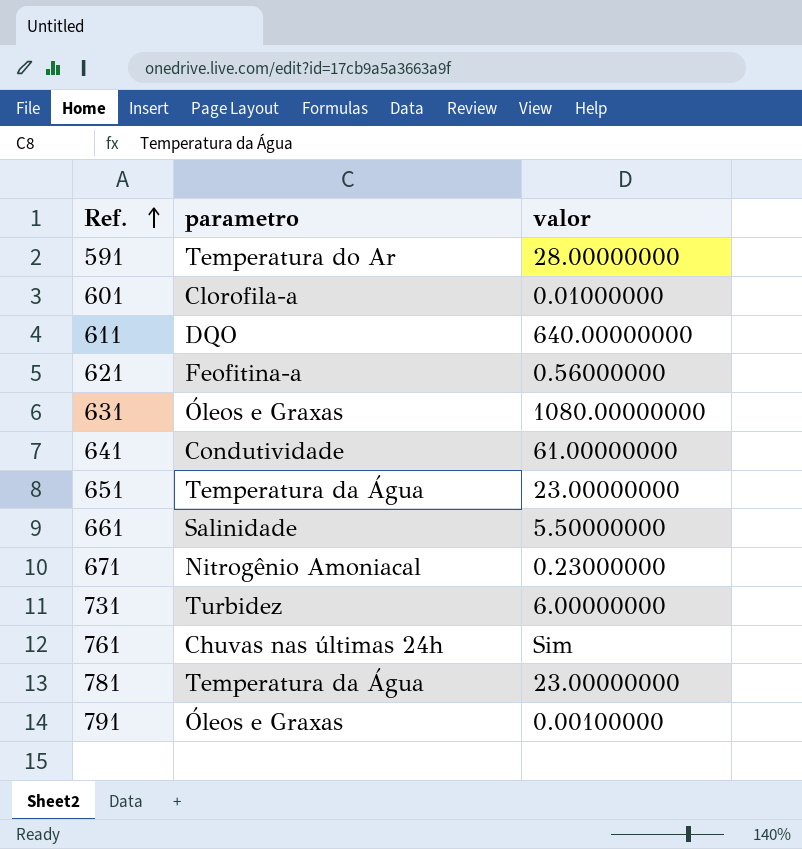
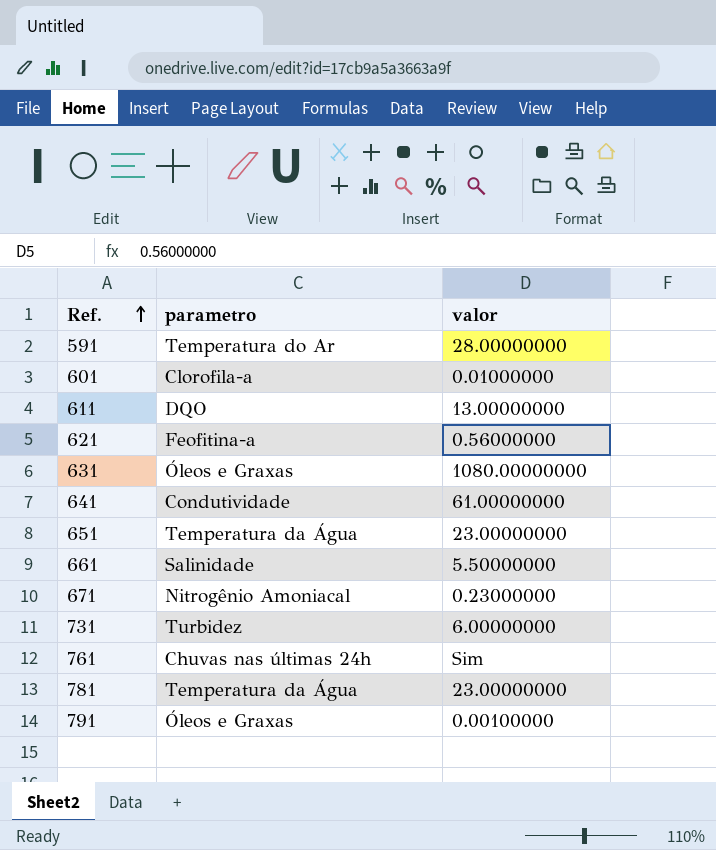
611 | valor: 640.00000000 -> 13.00000000

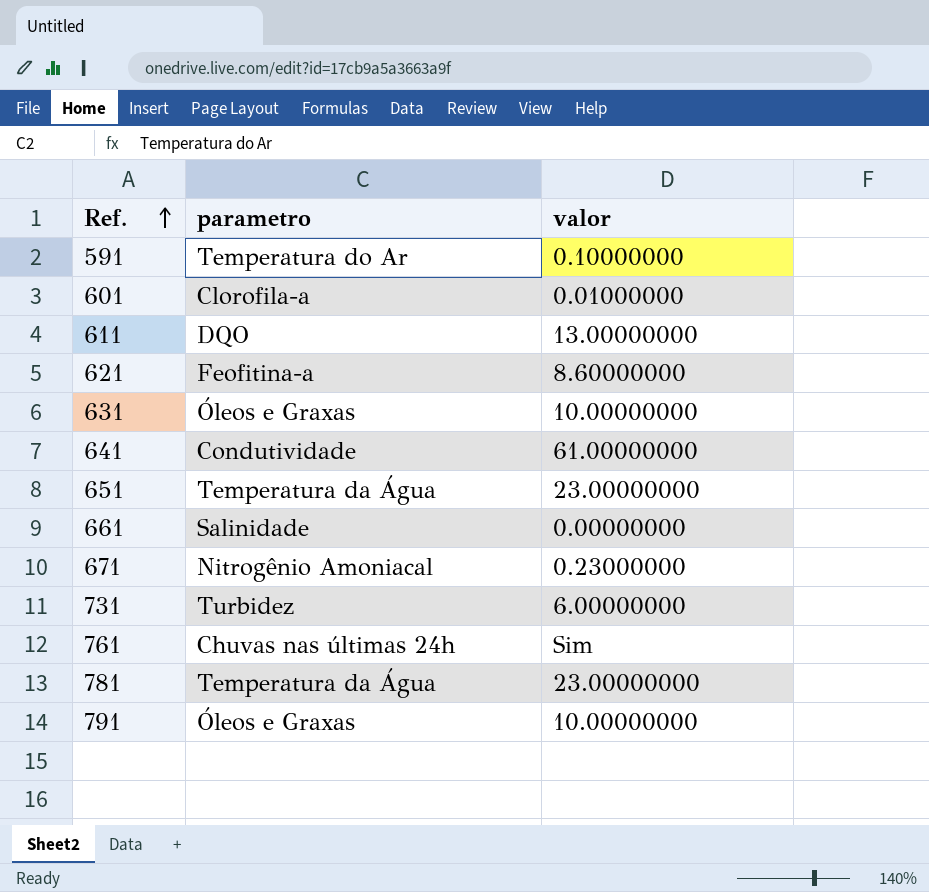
591 | valor: 28.00000000 -> 0.10000000
621 | valor: 0.56000000 -> 8.60000000
631 | valor: 1080.00000000 -> 10.00000000
661 | valor: 5.50000000 -> 0.00000000
791 | valor: 0.00100000 -> 10.00000000

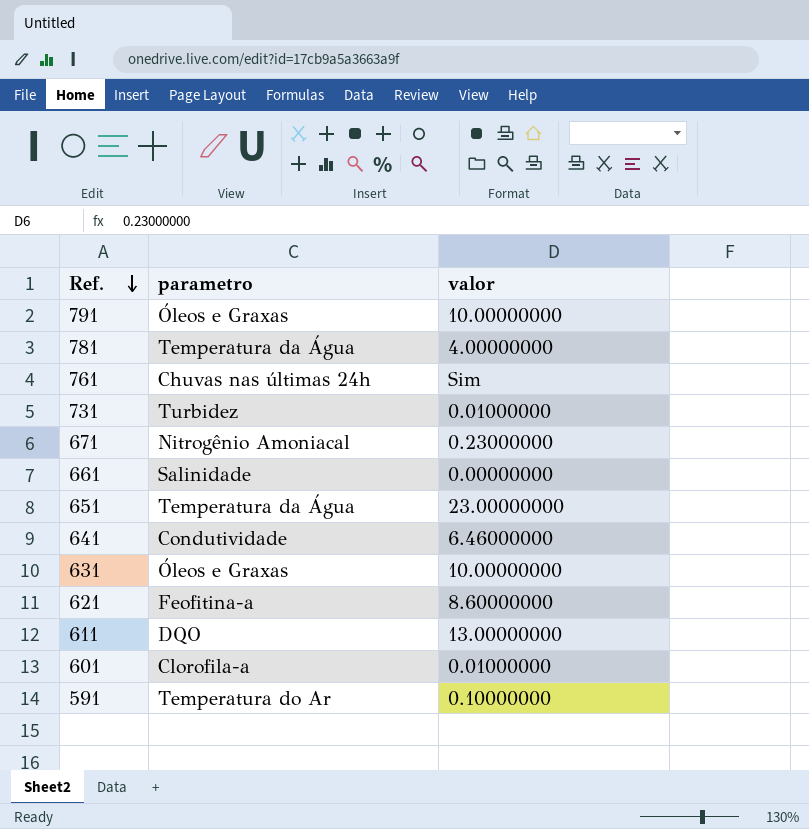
row order: Ref. ascending -> Ref. descending
781 | valor: 23.00000000 -> 4.00000000
731 | valor: 6.00000000 -> 0.01000000
641 | valor: 61.00000000 -> 6.46000000

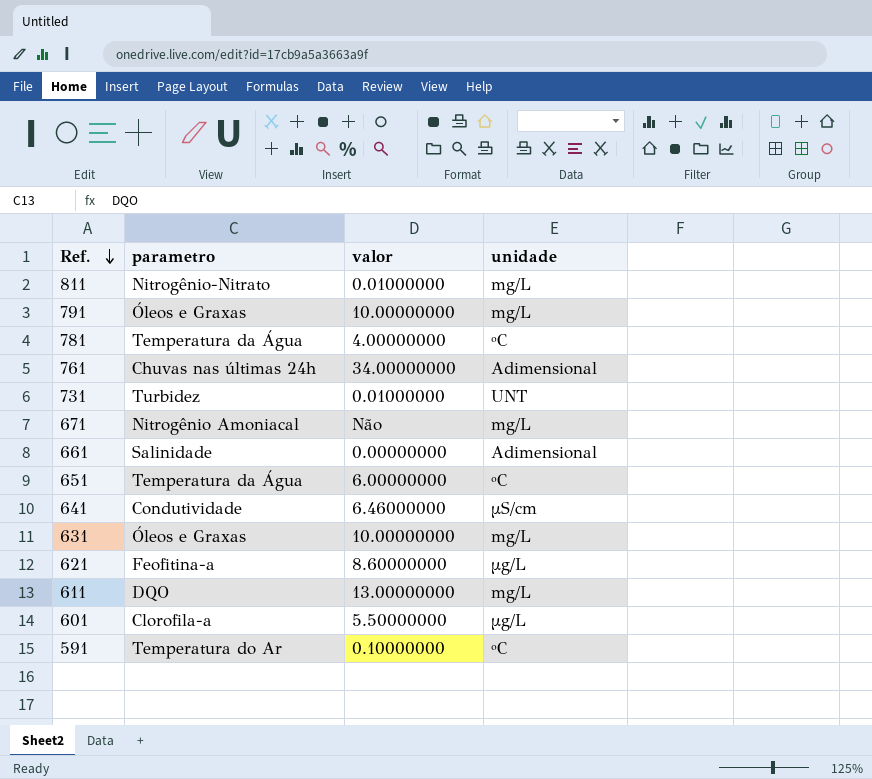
column unidade | position: none -> 4
row 811: none -> Nitrogênio-Nitrato | 0.01000000 | mg/L
761 | valor: Sim -> 34.00000000
671 | valor: 0.23000000 -> Não
651 | valor: 23.00000000 -> 6.00000000
601 | valor: 0.01000000 -> 5.50000000

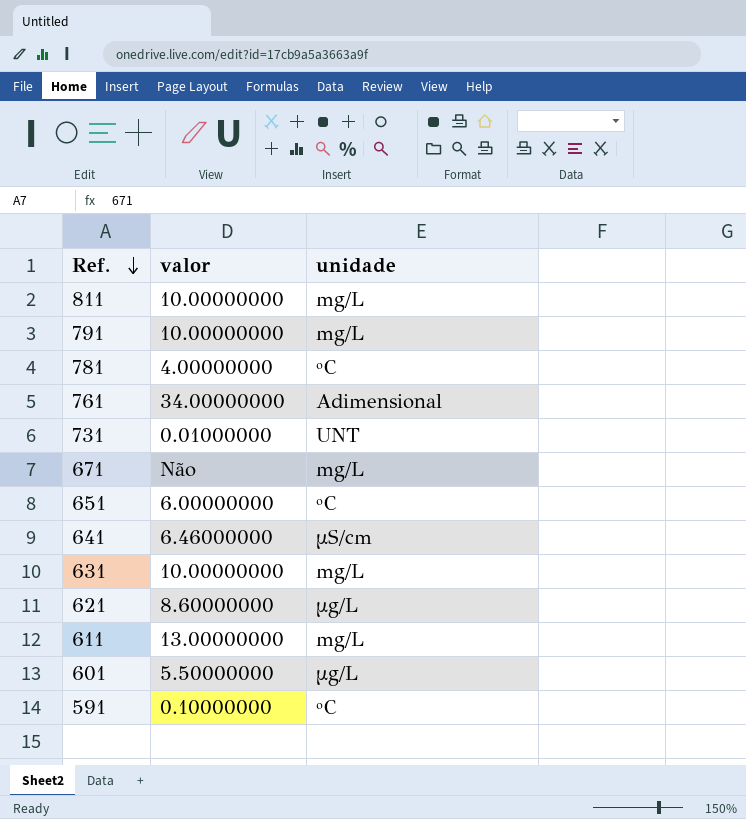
column parametro | position: 2 -> none
row 661: Salinidade | 0.00000000 | Adimensional -> none
811 | valor: 0.01000000 -> 10.00000000

